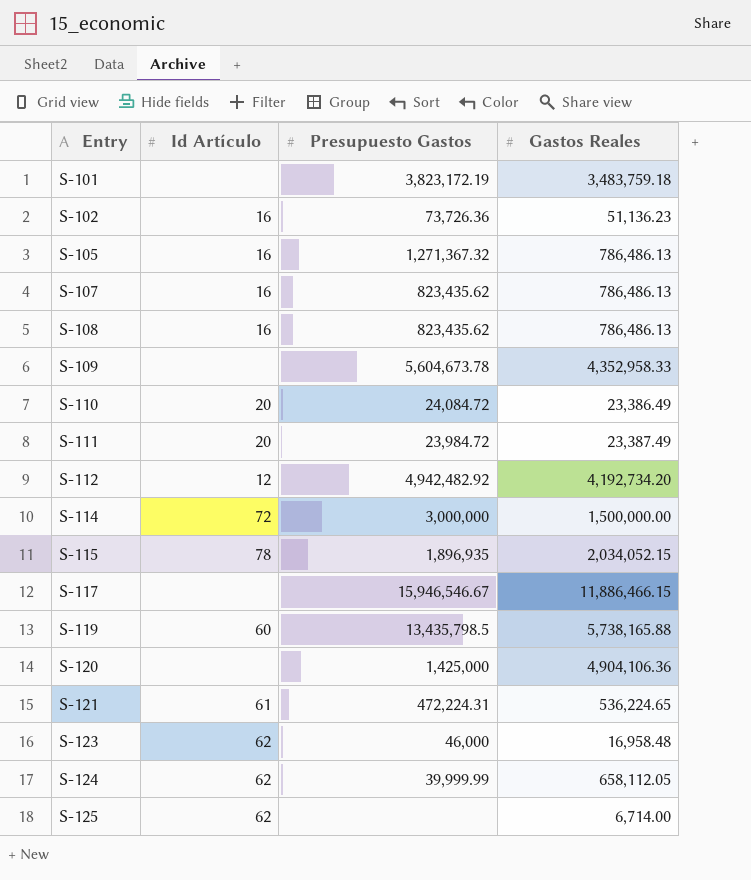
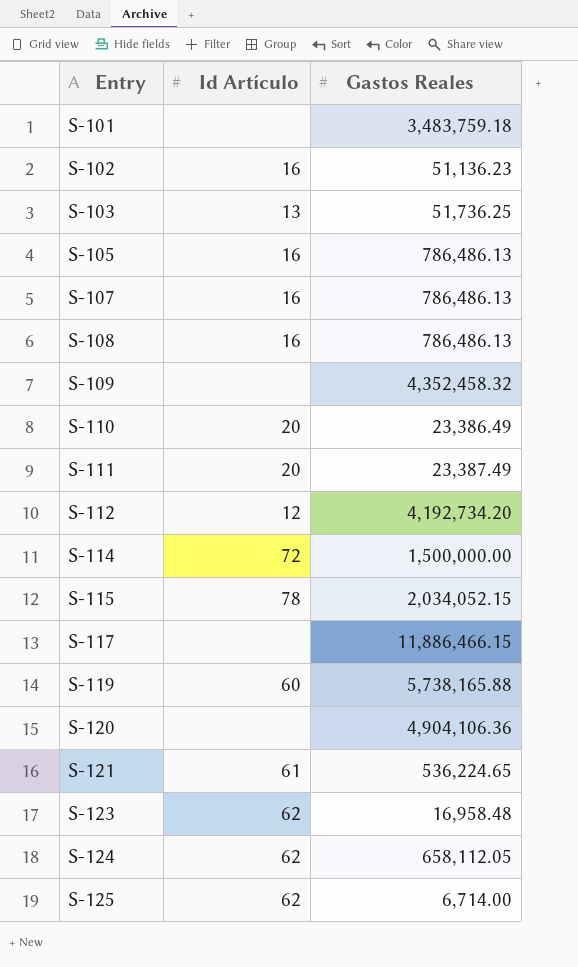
column Presupuesto Gastos | position: 3 -> none
row S-103: none -> 13 | 51,736.25
S-109 | Gastos Reales: 4,352,958.33 -> 4,352,458.32

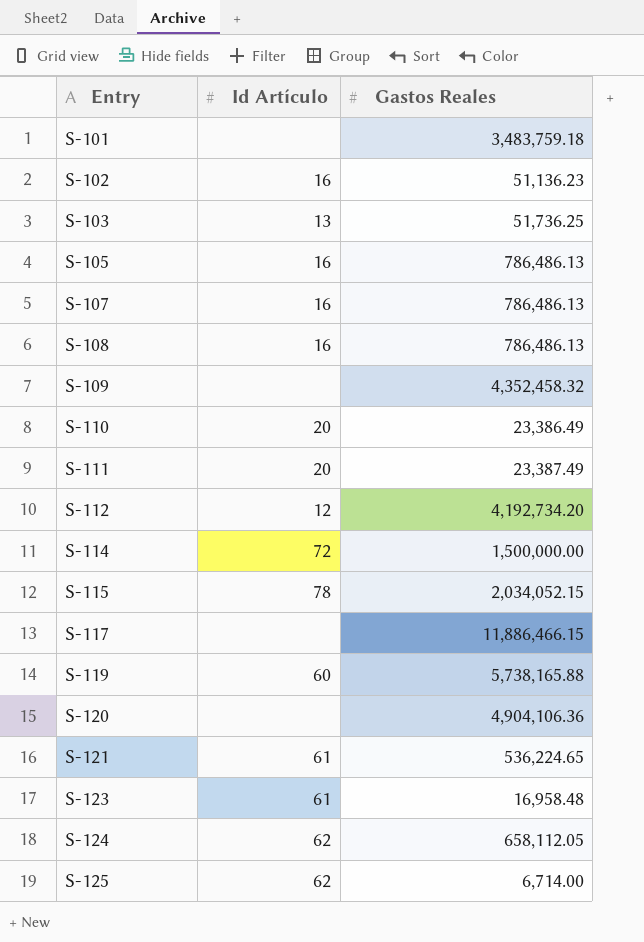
S-123 | Id Artículo: 62 -> 61

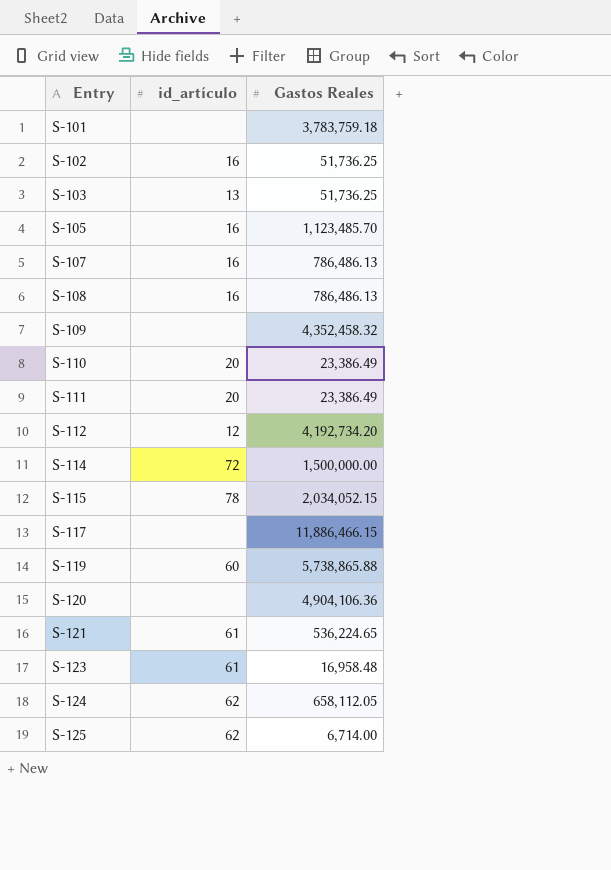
column name: Id Artículo -> id_artículo
S-101 | Gastos Reales: 3,483,759.18 -> 3,783,759.18
S-102 | Gastos Reales: 51,136.23 -> 51,736.25
S-105 | Gastos Reales: 786,486.13 -> 1,123,485.70
S-111 | Gastos Reales: 23,387.49 -> 23,386.49
S-119 | Gastos Reales: 5,738,165.88 -> 5,738,865.88

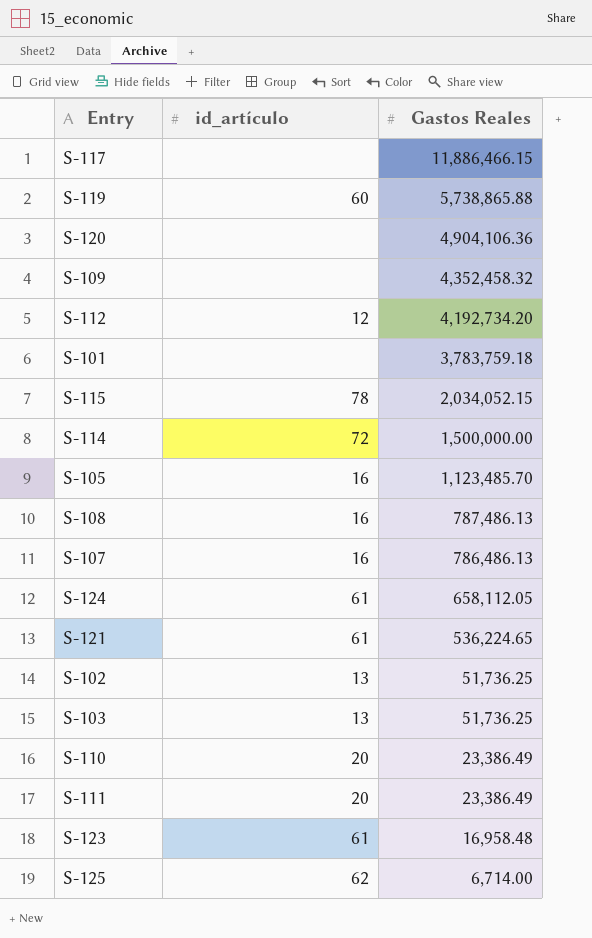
row order: Entry ascending -> Gastos Reales descending
S-108 | Gastos Reales: 786,486.13 -> 787,486.13
S-124 | id_artículo: 62 -> 61
S-102 | id_artículo: 16 -> 13

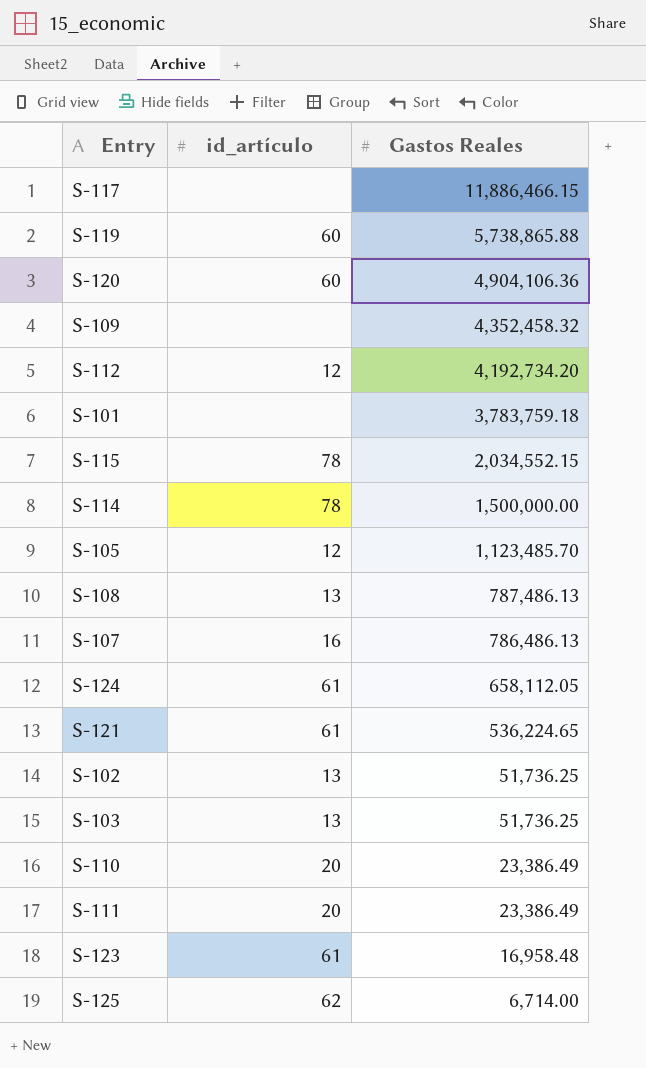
S-120 | id_artículo: none -> 60
S-115 | Gastos Reales: 2,034,052.15 -> 2,034,552.15
S-114 | id_artículo: 72 -> 78
S-105 | id_artículo: 16 -> 12
S-108 | id_artículo: 16 -> 13

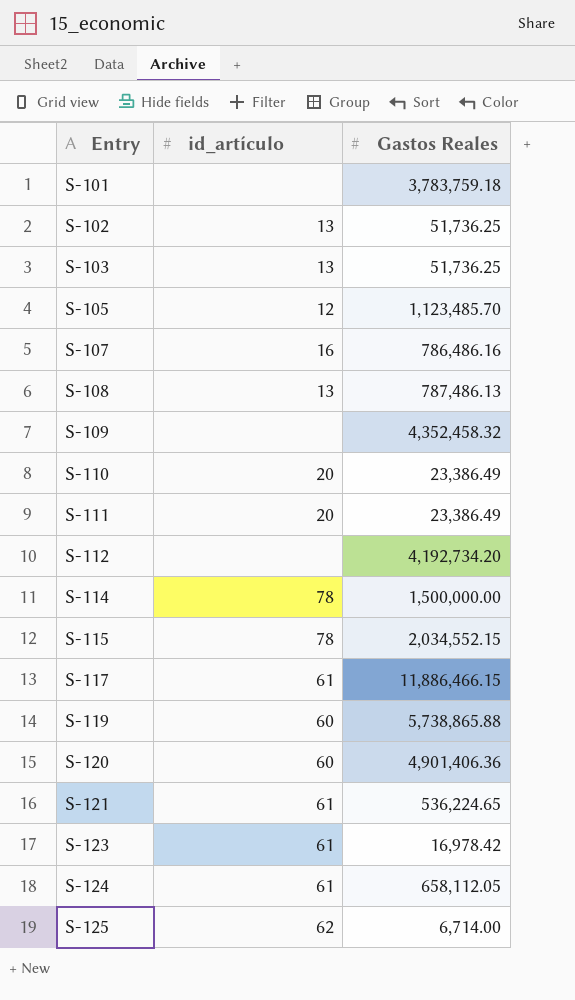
row order: Gastos Reales descending -> Entry ascending
S-107 | Gastos Reales: 786,486.13 -> 786,486.16
S-112 | id_artículo: 12 -> none
S-117 | id_artículo: none -> 61
S-120 | Gastos Reales: 4,904,106.36 -> 4,901,406.36
S-123 | Gastos Reales: 16,958.48 -> 16,978.42

